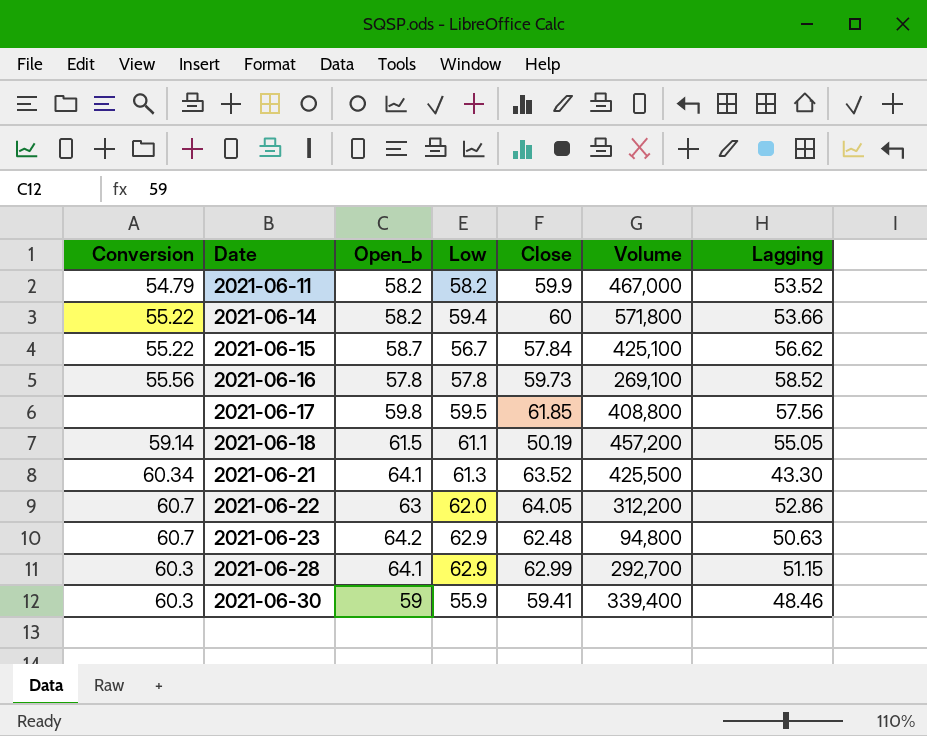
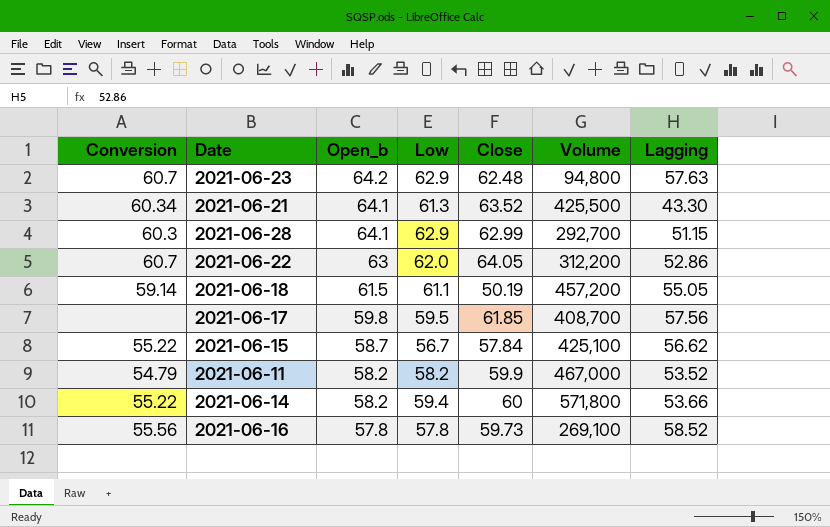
row order: Date ascending -> Open_b descending
row 2021-06-30: 60.3 | 59 | 55.9 | 59.41 | 339,400 | 48.46 -> none
2021-06-23 | Lagging: 50.63 -> 57.63
2021-06-17 | Volume: 408,800 -> 408,700

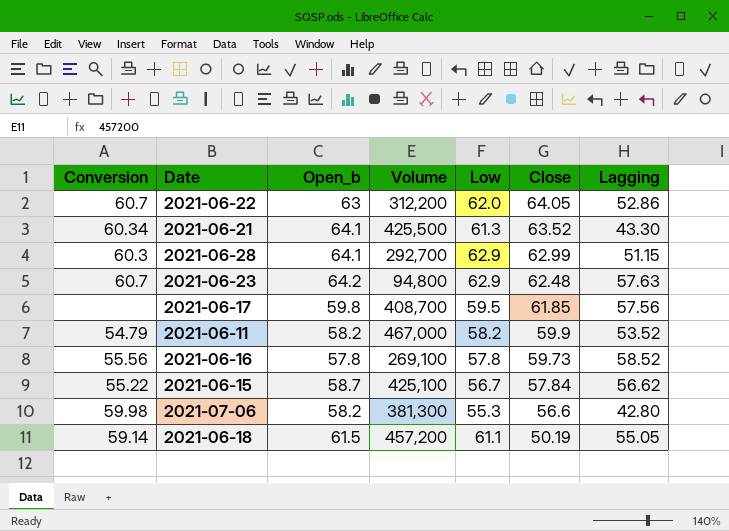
row order: Open_b descending -> Close descending
column Volume | position: 6 -> 4
row 2021-06-14: 55.22 | 58.2 | 59.4 | 60 | 571,800 | 53.66 -> none
row 2021-07-06: none -> 59.98 | 58.2 | 381,300 | 55.3 | 56.6 | 42.80

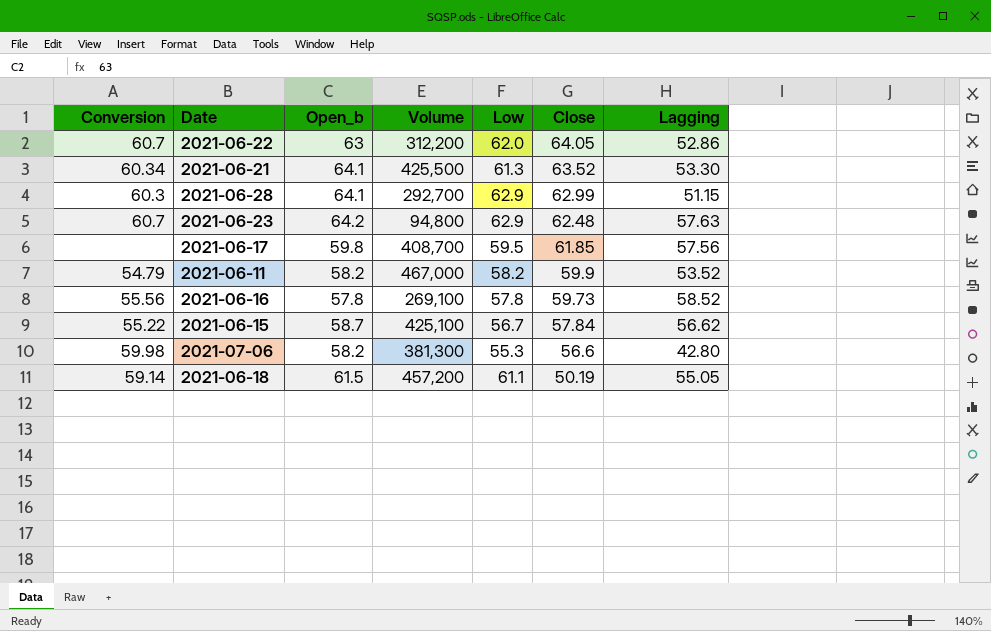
2021-06-21 | Lagging: 43.30 -> 53.30

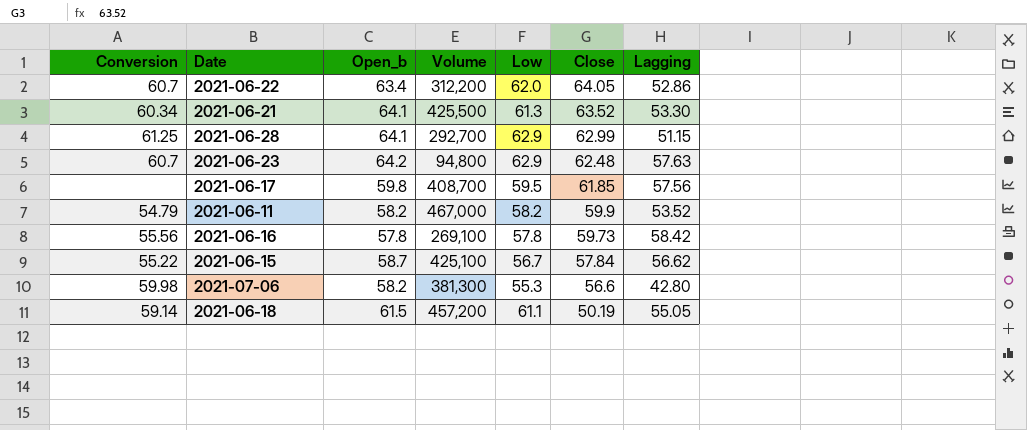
2021-06-22 | Open_b: 63 -> 63.4
2021-06-28 | Conversion: 60.3 -> 61.25
2021-06-16 | Lagging: 58.52 -> 58.42

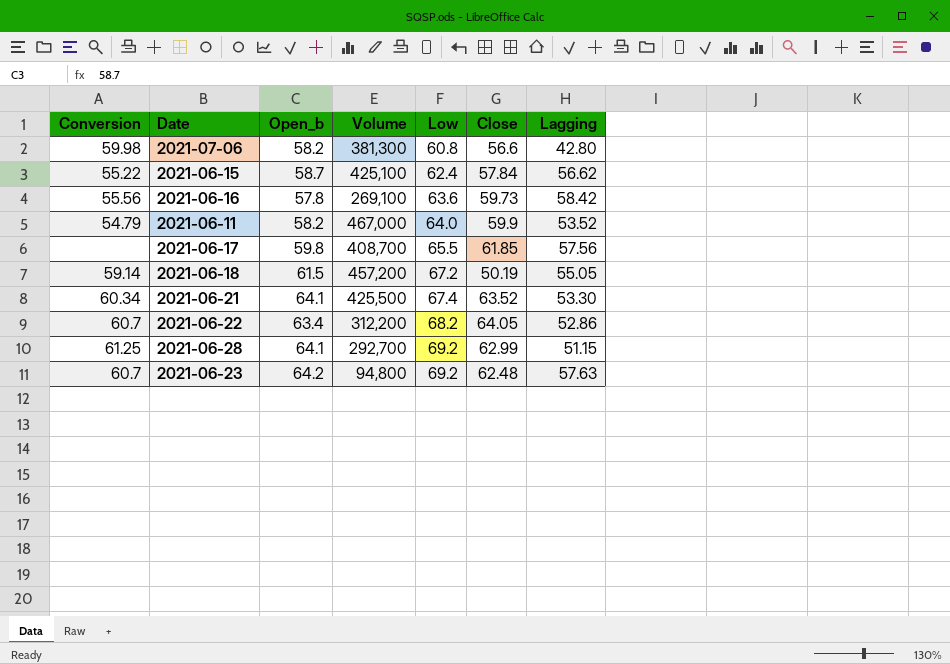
row order: Close descending -> Low ascending
2021-07-06 | Low: 55.3 -> 60.8
2021-06-15 | Low: 56.7 -> 62.4
2021-06-16 | Low: 57.8 -> 63.6
2021-06-11 | Low: 58.2 -> 64.0
2021-06-17 | Low: 59.5 -> 65.5
2021-06-18 | Low: 61.1 -> 67.2
2021-06-21 | Low: 61.3 -> 67.4
2021-06-22 | Low: 62.0 -> 68.2
2021-06-28 | Low: 62.9 -> 69.2
2021-06-23 | Low: 62.9 -> 69.2

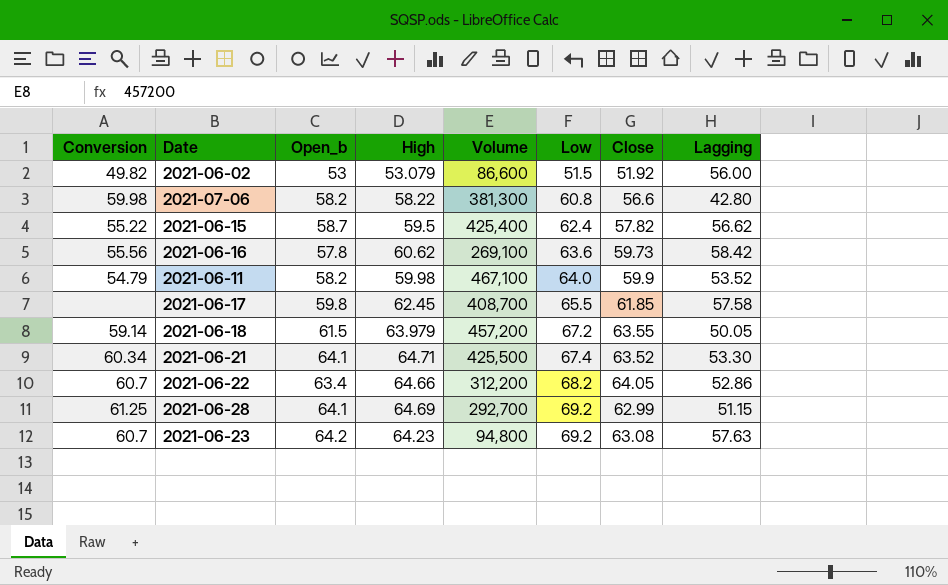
column High | position: none -> 4
row 2021-06-02: none -> 49.82 | 53 | 53.079 | 86,600 | 51.5 | 51.92 | 56.00
2021-06-15 | Volume: 425,100 -> 425,400
2021-06-15 | Close: 57.84 -> 57.82
2021-06-11 | Volume: 467,000 -> 467,100
2021-06-17 | Lagging: 57.56 -> 57.58
2021-06-18 | Close: 50.19 -> 63.55
2021-06-18 | Lagging: 55.05 -> 50.05
2021-06-23 | Close: 62.48 -> 63.08

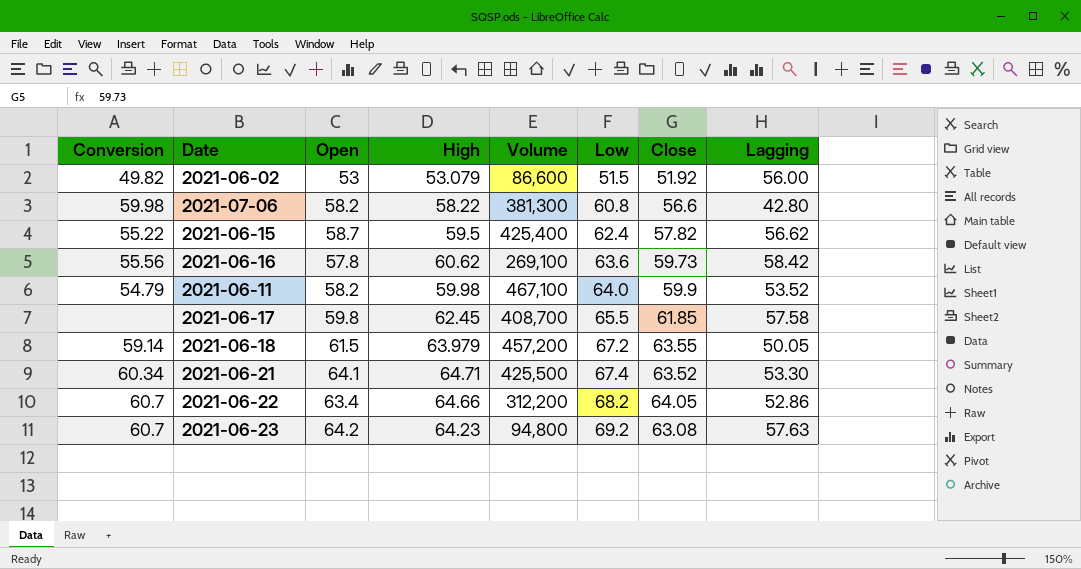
column name: Open_b -> Open
row 2021-06-28: 61.25 | 64.1 | 64.69 | 292,700 | 69.2 | 62.99 | 51.15 -> none

